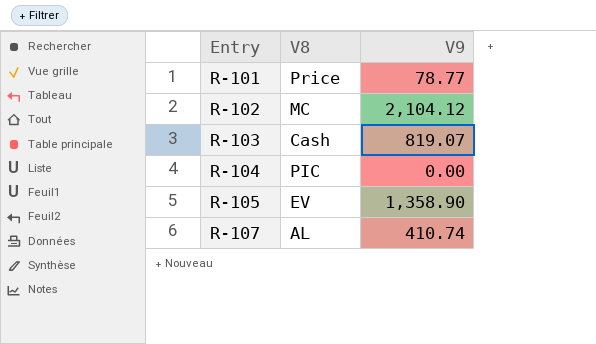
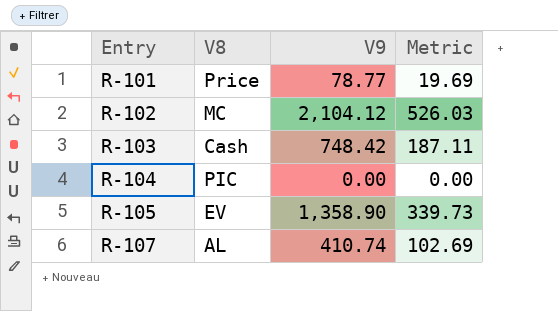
column Metric | formula: none -> [V9] * 0.25
R-103 | V9: 819.07 -> 748.42

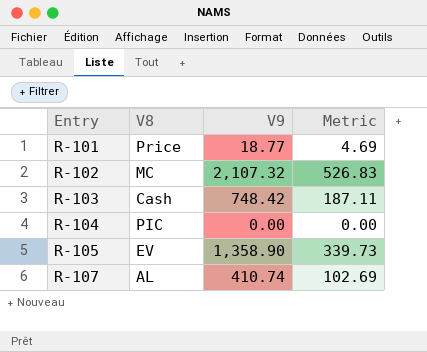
R-101 | V9: 78.77 -> 18.77
R-101 | Metric: 19.69 -> 4.69
R-102 | V9: 2,104.12 -> 2,107.32
R-102 | Metric: 526.03 -> 526.83

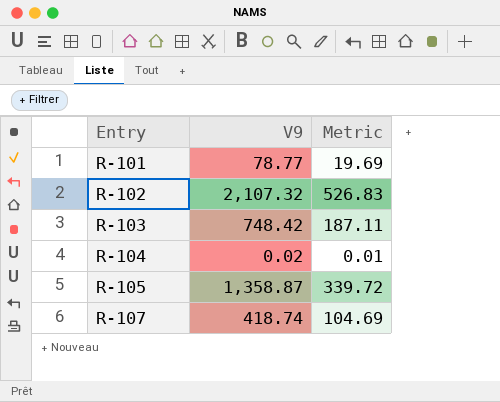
column V8 | position: 2 -> none
R-101 | V9: 18.77 -> 78.77
R-101 | Metric: 4.69 -> 19.69
R-104 | V9: 0.00 -> 0.02
R-104 | Metric: 0.00 -> 0.01
R-105 | V9: 1,358.90 -> 1,358.87
R-105 | Metric: 339.73 -> 339.72
R-107 | V9: 410.74 -> 418.74
R-107 | Metric: 102.69 -> 104.69

